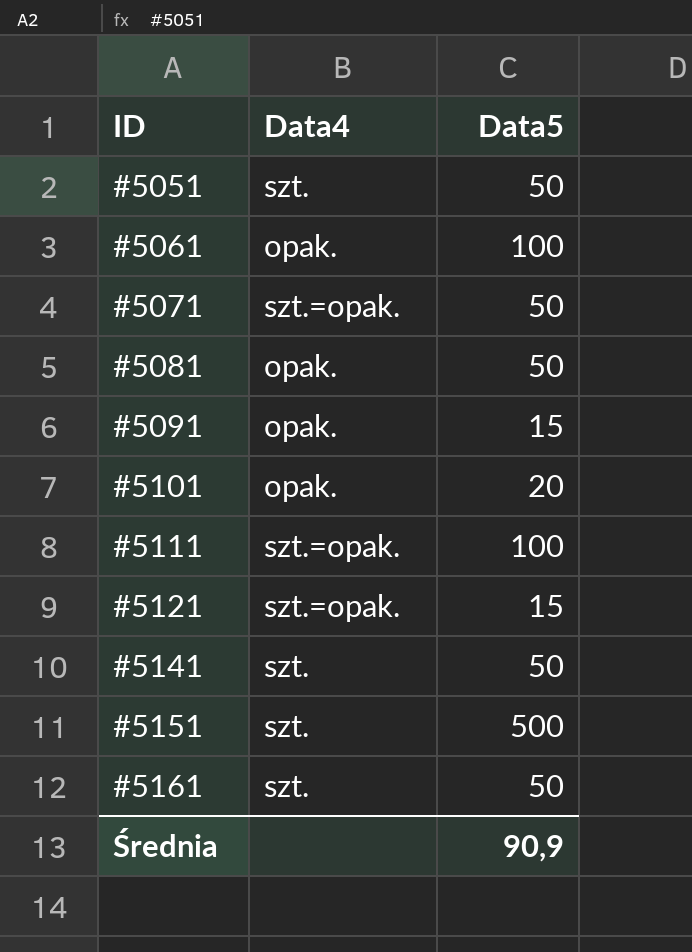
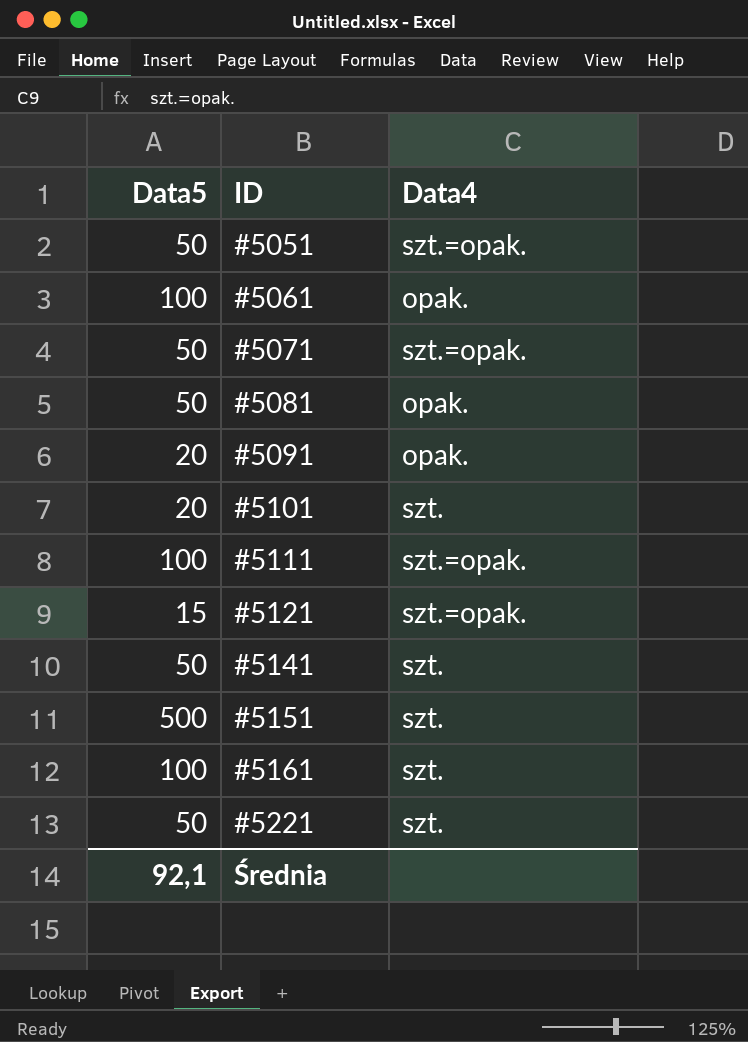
column Data5 | position: 3 -> 1
#5051 | Data4: szt. -> szt.=opak.
#5091 | Data5: 15 -> 20
#5101 | Data4: opak. -> szt.
#5161 | Data5: 50 -> 100
row #5221: none -> 50 | szt.
Średnia | Data5: 90,9 -> 92,1

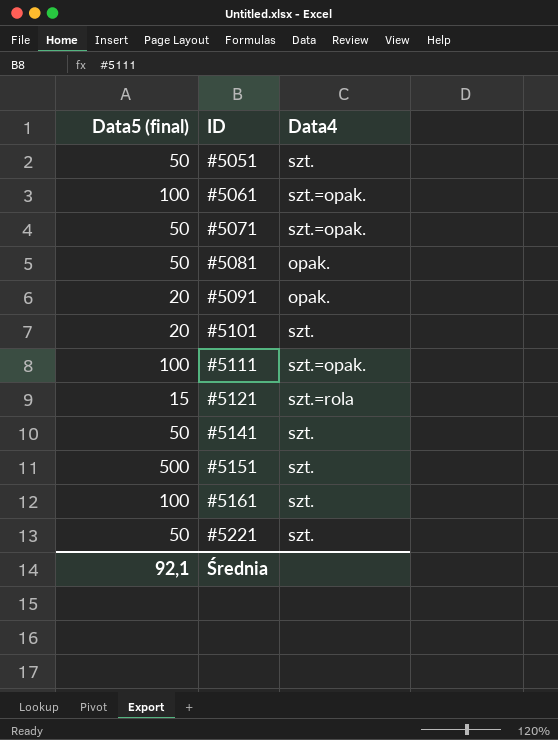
column name: Data5 -> Data5 (final)
#5051 | Data4: szt.=opak. -> szt.
#5061 | Data4: opak. -> szt.=opak.
#5121 | Data4: szt.=opak. -> szt.=rola

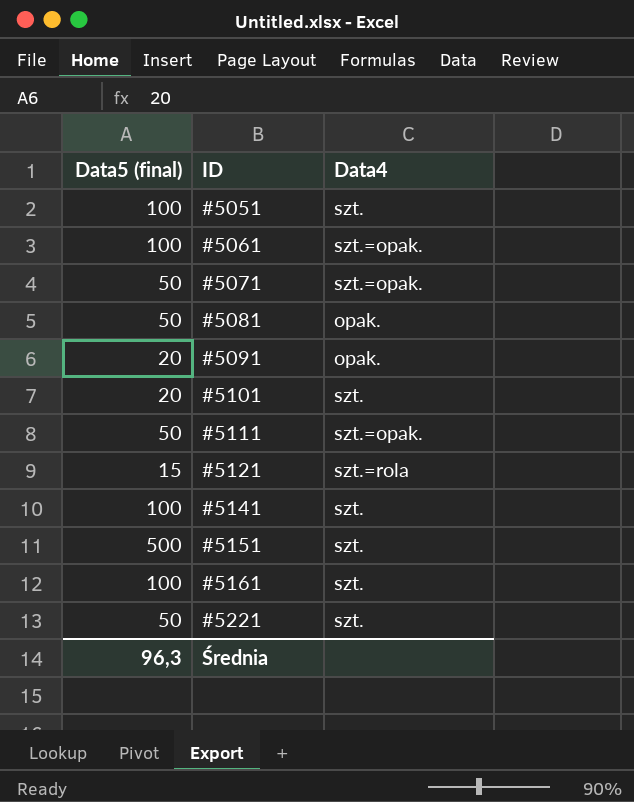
#5051 | Data5 (final): 50 -> 100
#5111 | Data5 (final): 100 -> 50
#5141 | Data5 (final): 50 -> 100
Średnia | Data5 (final): 92,1 -> 96,3

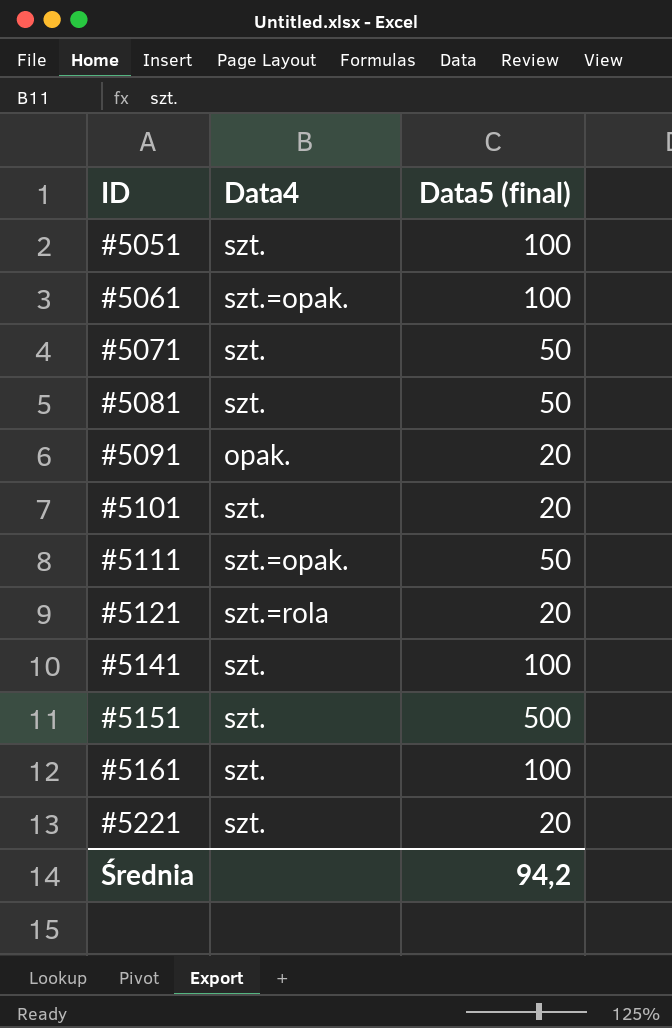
column Data5 (final) | position: 1 -> 3
#5071 | Data4: szt.=opak. -> szt.
#5081 | Data4: opak. -> szt.
#5121 | Data5 (final): 15 -> 20
#5221 | Data5 (final): 50 -> 20
Średnia | Data5 (final): 96,3 -> 94,2

